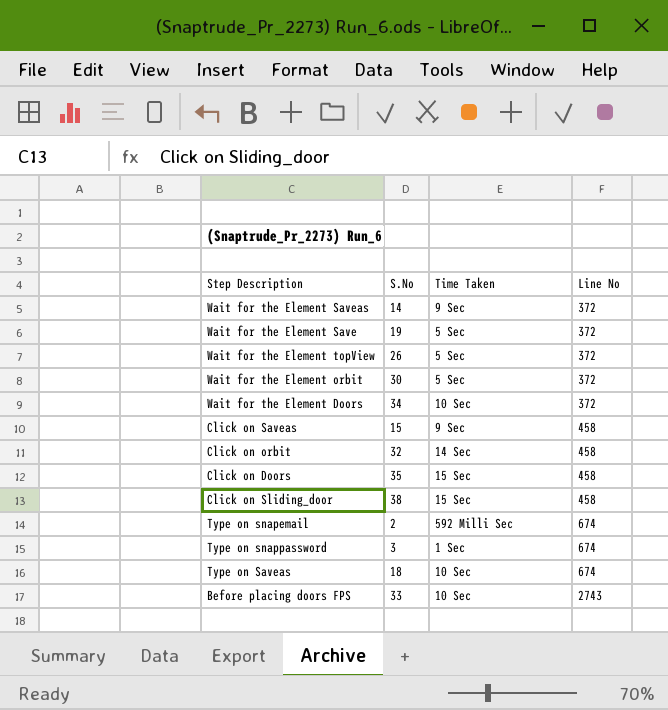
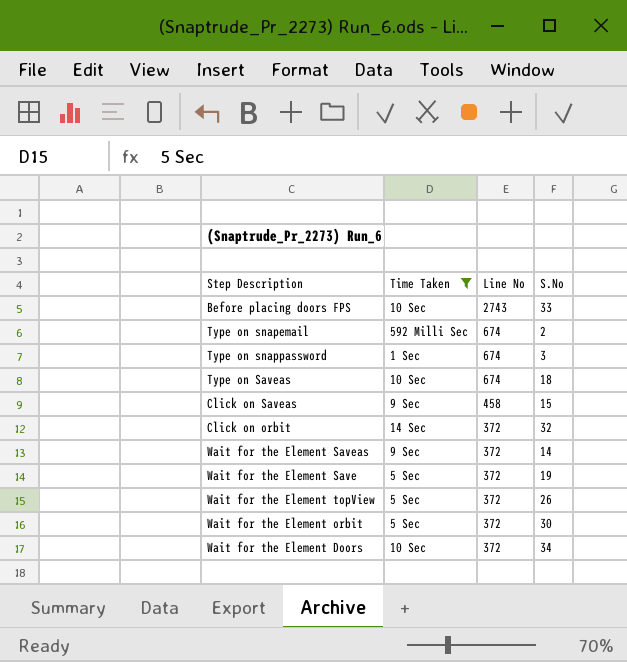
filter: none -> Time Taken != 15 Sec
row order: Line No ascending -> Line No descending
column S.No | position: 2 -> 4
Click on orbit | Line No: 458 -> 372

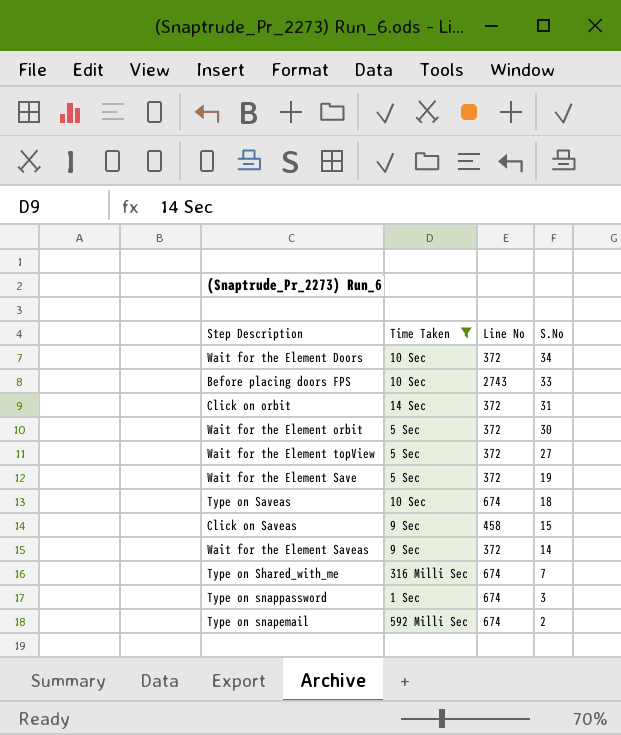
row order: Line No descending -> S.No descending
Click on orbit | S.No: 32 -> 31
Wait for the Element topView | S.No: 26 -> 27
row Type on Shared_with_me: none -> 316 Milli Sec | 674 | 7

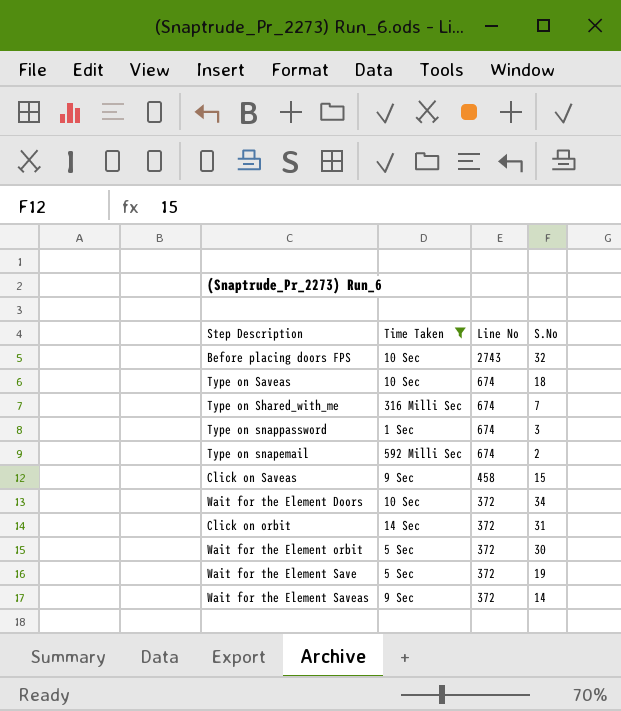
row order: S.No descending -> Line No descending
row Wait for the Element topView: 5 Sec | 372 | 27 -> none
Before placing doors FPS | S.No: 33 -> 32

